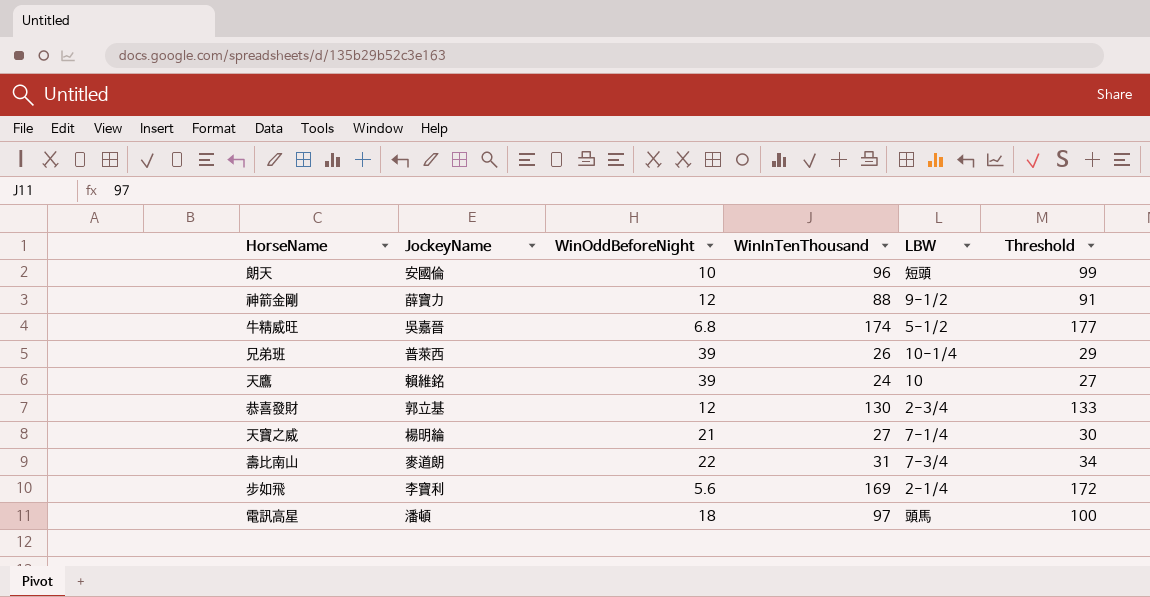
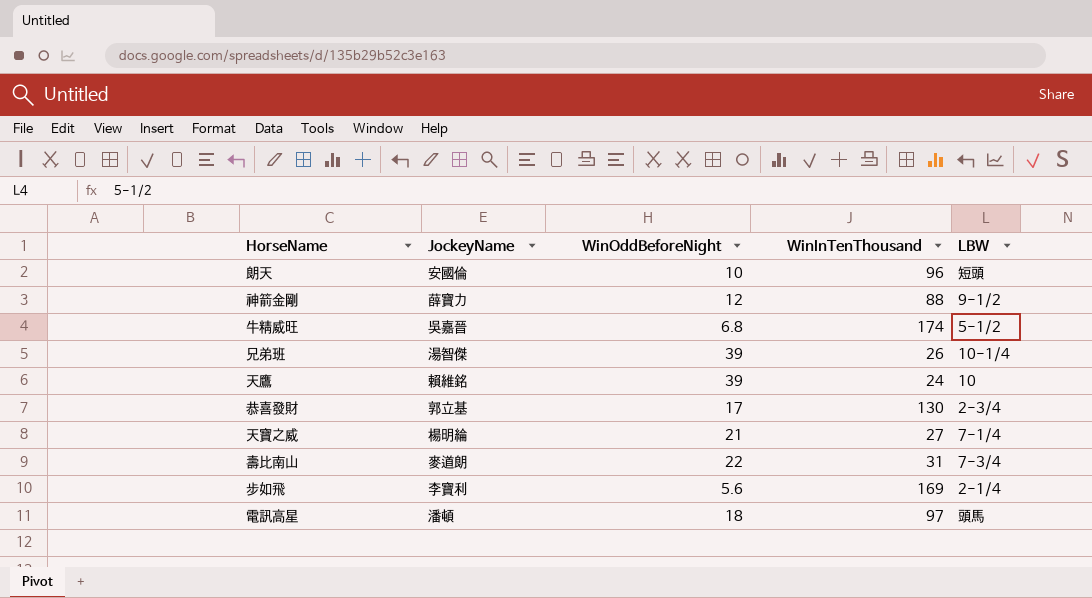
column Threshold | formula: [WinInTenThousand] + 3 -> none
兄弟班 | JockeyName: 普萊西 -> 湯智傑
恭喜發財 | WinOddBeforeNight: 12 -> 17

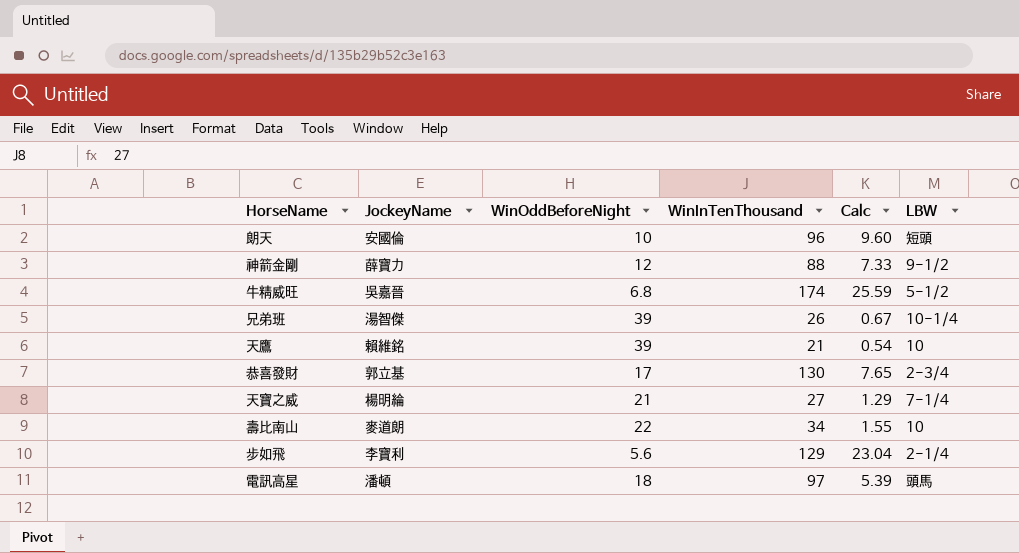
column Calc | formula: none -> [WinInTenThousand] / [WinOddBeforeNight]
天鷹 | WinInTenThousand: 24 -> 21
壽比南山 | WinInTenThousand: 31 -> 34
壽比南山 | LBW: 7-3/4 -> 10
步如飛 | WinInTenThousand: 169 -> 129

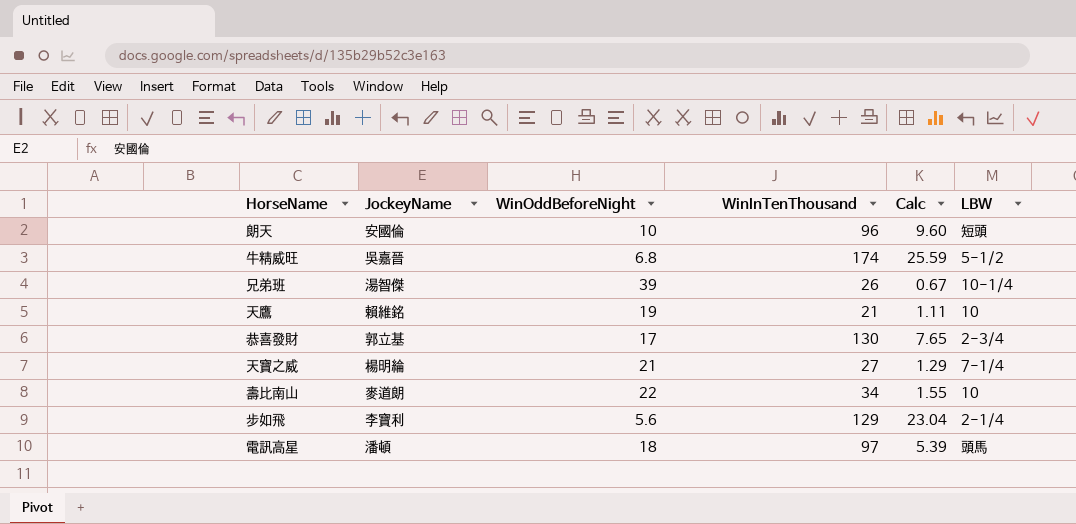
row 神箭金剛: 薛寶力 | 12 | 88 | 7.33 | 9-1/2 -> none
天鷹 | WinOddBeforeNight: 39 -> 19
天鷹 | Calc: 0.54 -> 1.11

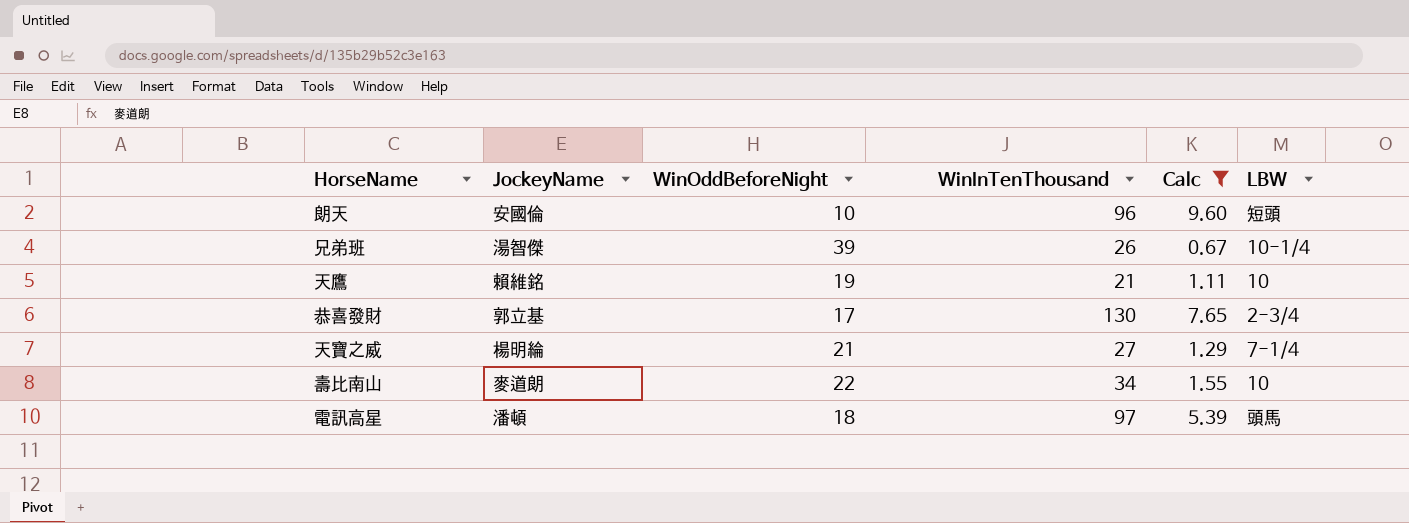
filter: none -> Calc <= 9.60

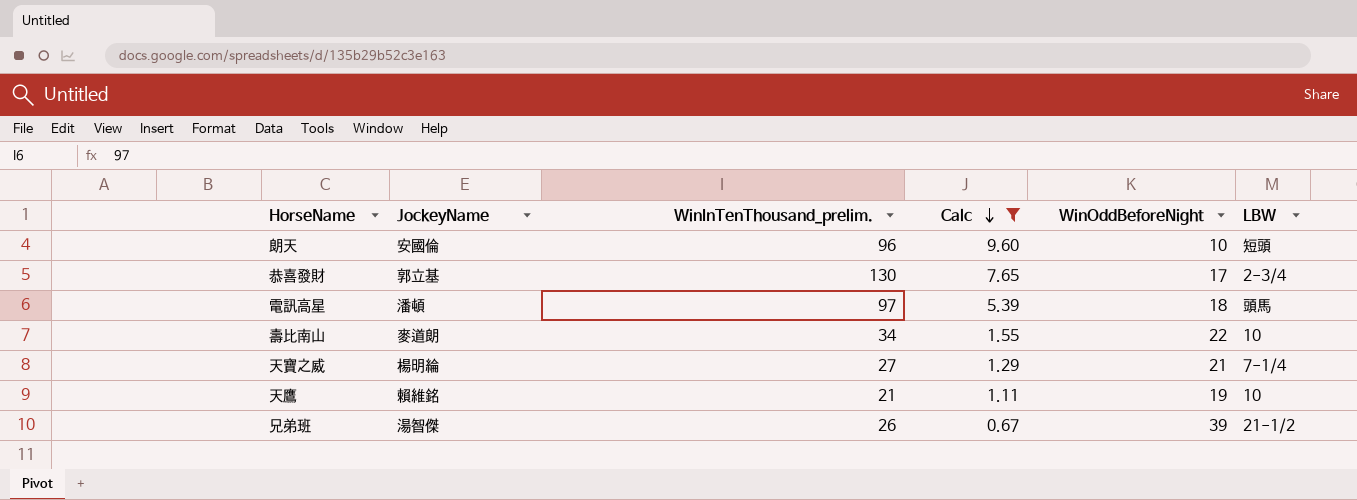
row order: none -> Calc descending
column name: WinInTenThousand -> WinInTenThousand_prelim.
column WinOddBeforeNight | position: 3 -> 5
兄弟班 | LBW: 10-1/4 -> 21-1/2

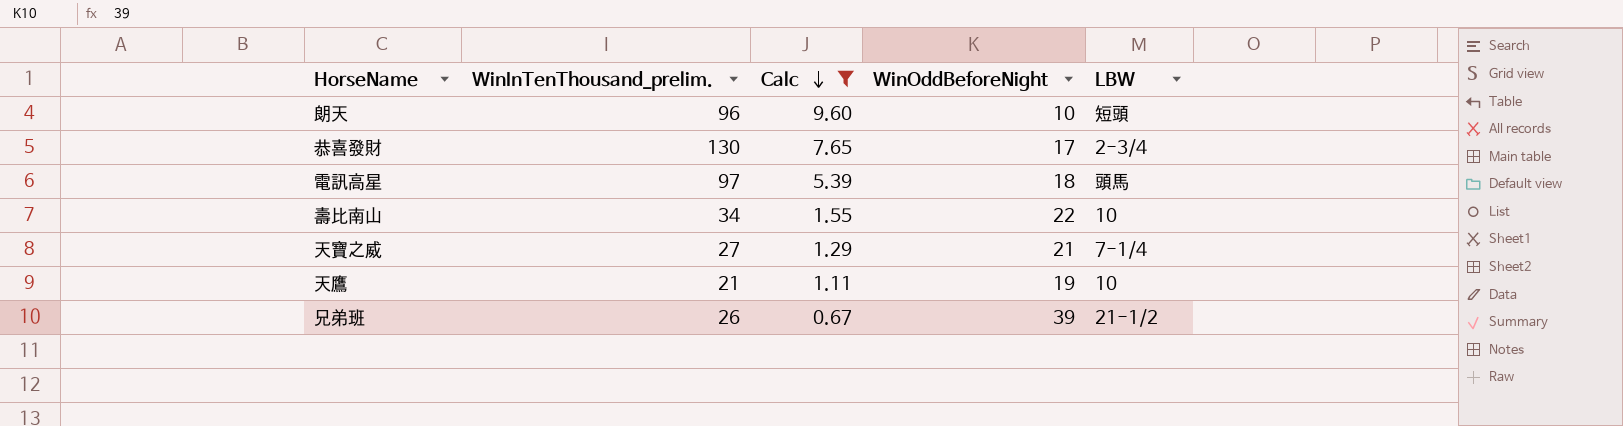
column JockeyName | position: 2 -> none

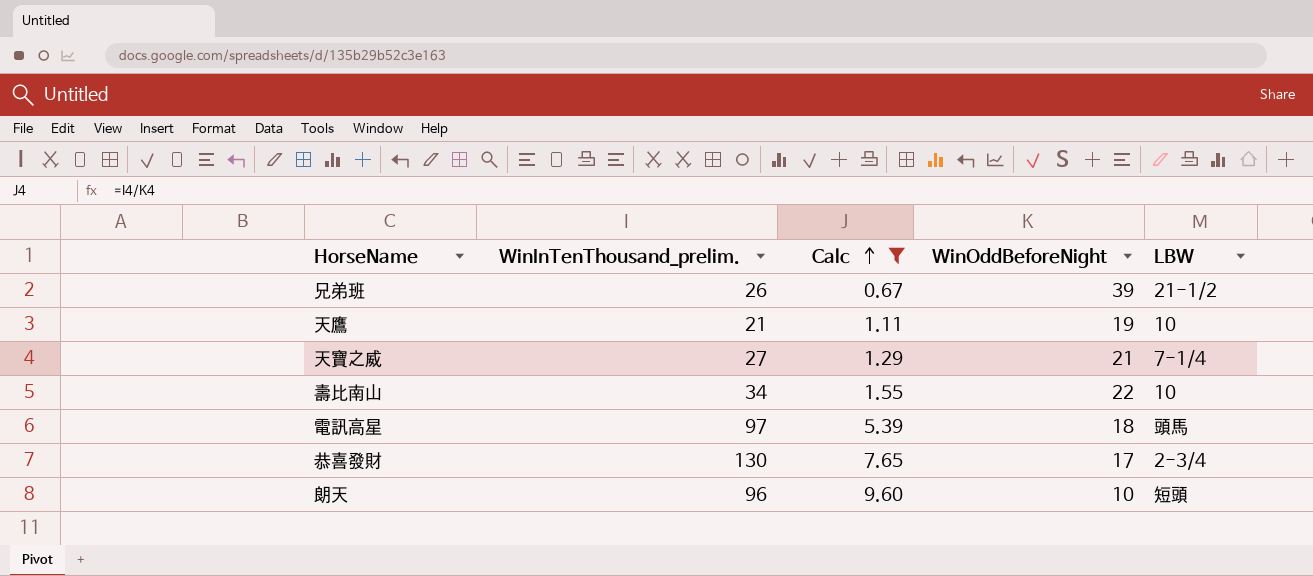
row order: Calc descending -> Calc ascending

